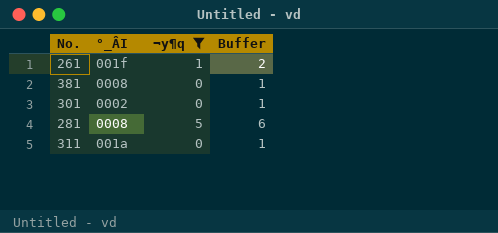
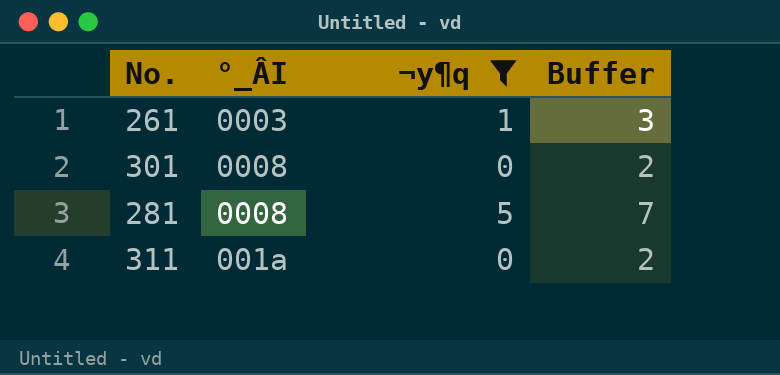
column Buffer | formula: [¬y¶q] + 1 -> [¬y¶q] + 2
row 381: 0008 | 0 | 1 -> none
261 | °_ÂI: 001f -> 0003
301 | °_ÂI: 0002 -> 0008

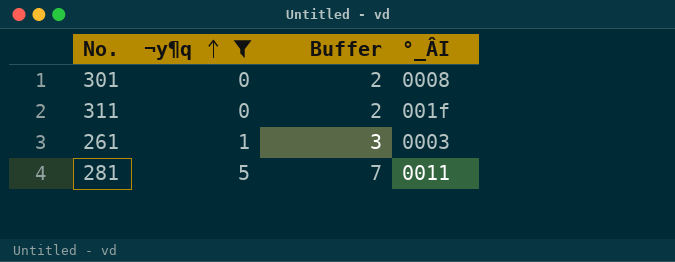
row order: none -> ¬y¶q ascending
column °_ÂI | position: 2 -> 4
311 | °_ÂI: 001a -> 001f
281 | °_ÂI: 0008 -> 0011

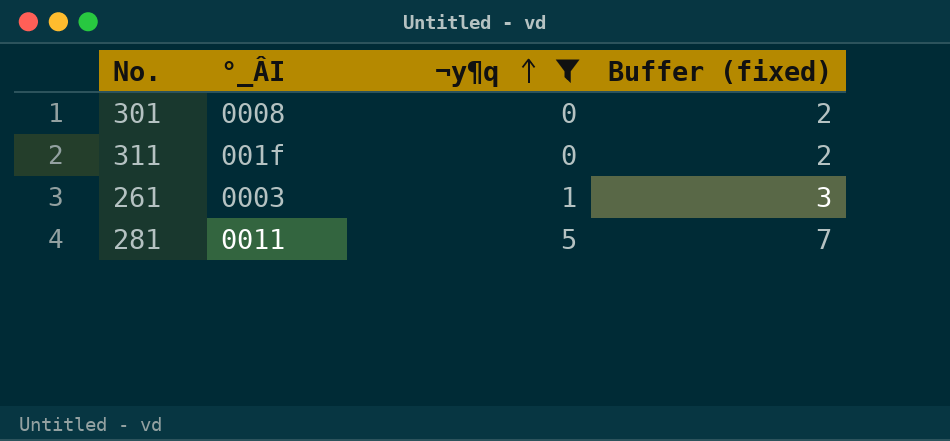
column °_ÂI | position: 4 -> 2
column name: Buffer -> Buffer (fixed)

